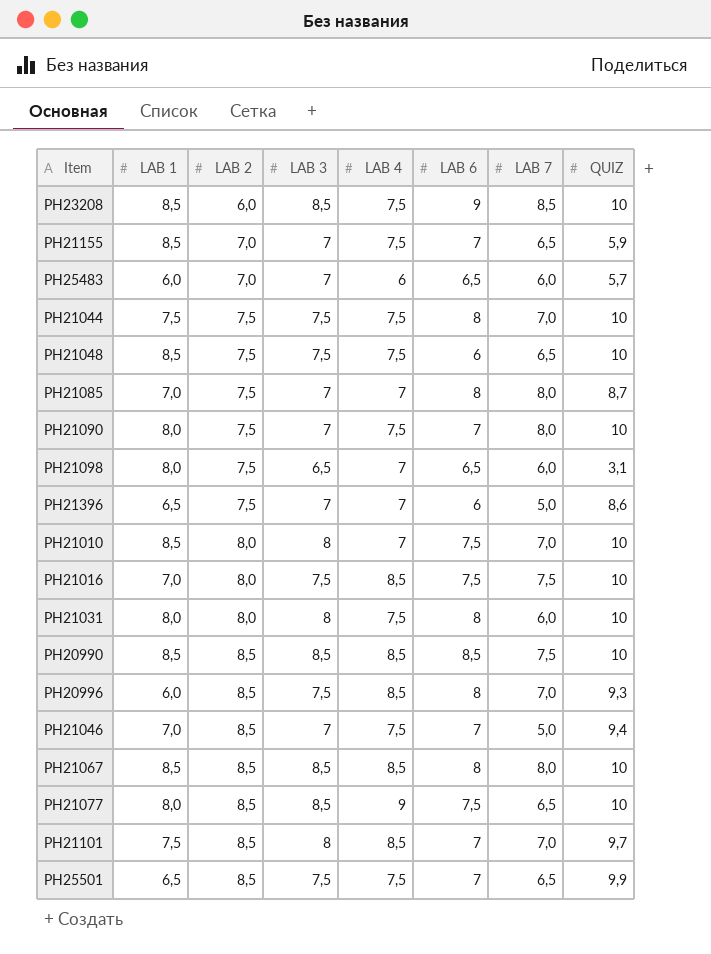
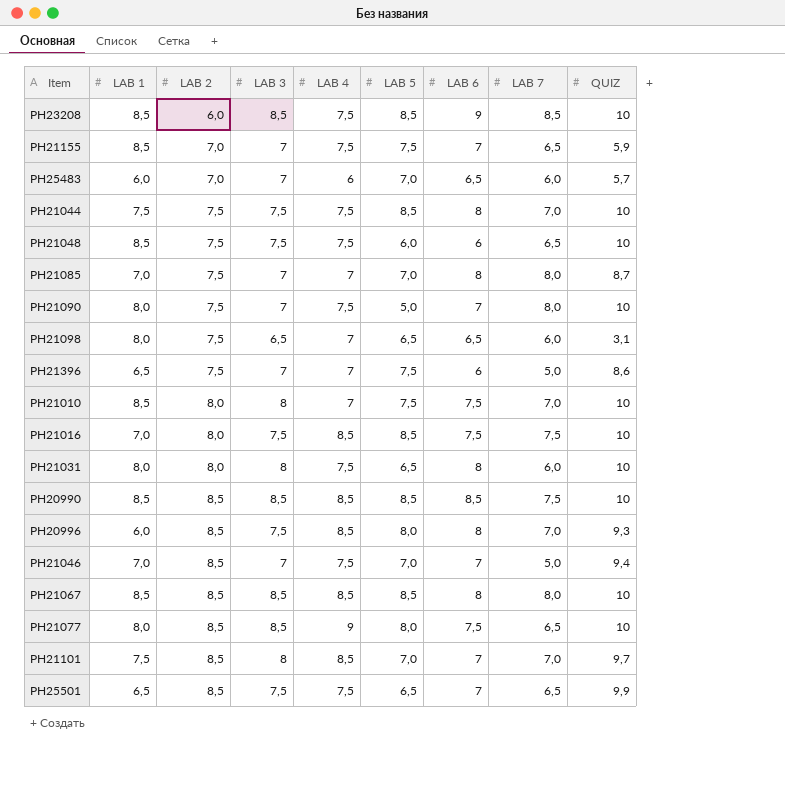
column LAB 5 | position: none -> 6

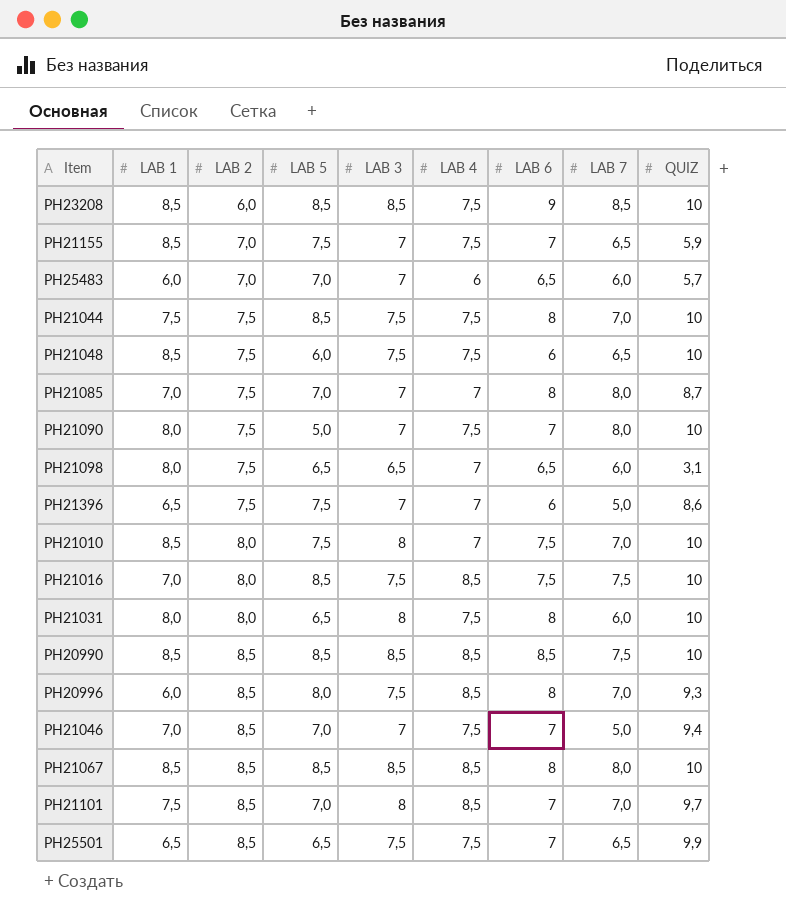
column LAB 5 | position: 6 -> 4
row PH21077: 8,0 | 8,5 | 8,5 | 9 | 8,0 | 7,5 | 6,5 | 10 -> none

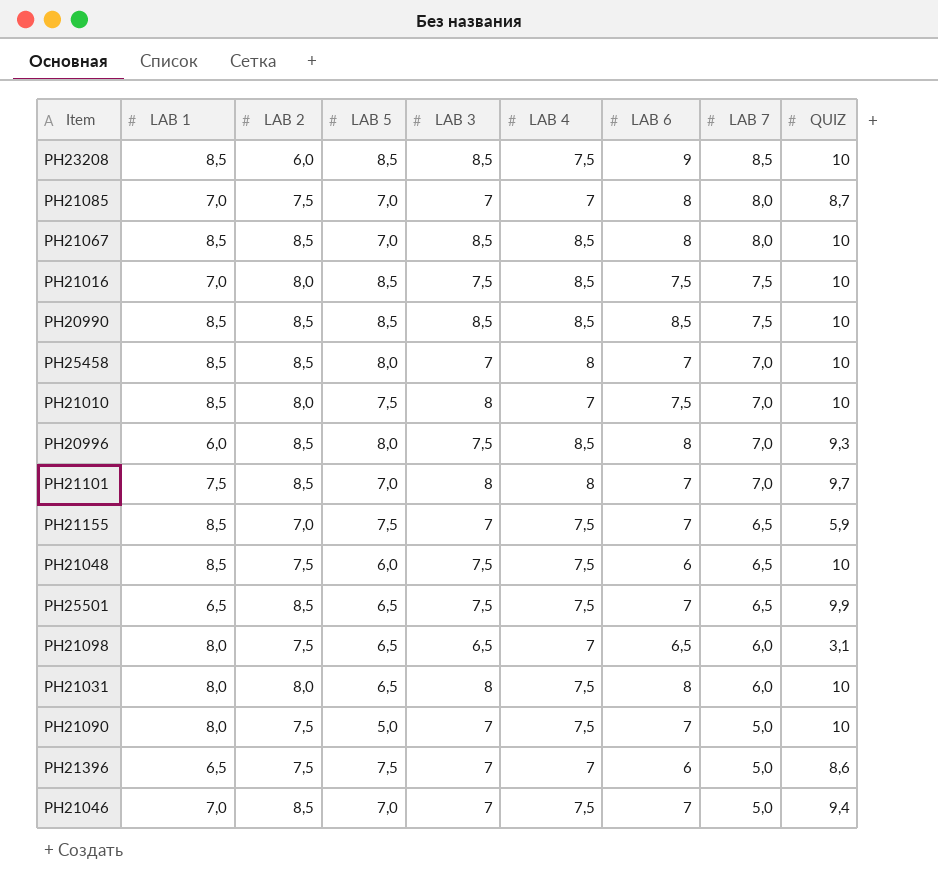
row order: LAB 2 ascending -> LAB 7 descending
row PH25483: 6,0 | 7,0 | 7,0 | 7 | 6 | 6,5 | 6,0 | 5,7 -> none
row PH21044: 7,5 | 7,5 | 8,5 | 7,5 | 7,5 | 8 | 7,0 | 10 -> none
PH21067 | LAB 5: 8,5 -> 7,0
row PH25458: none -> 8,5 | 8,5 | 8,0 | 7 | 8 | 7 | 7,0 | 10
PH21101 | LAB 4: 8,5 -> 8
PH21090 | LAB 7: 8,0 -> 5,0

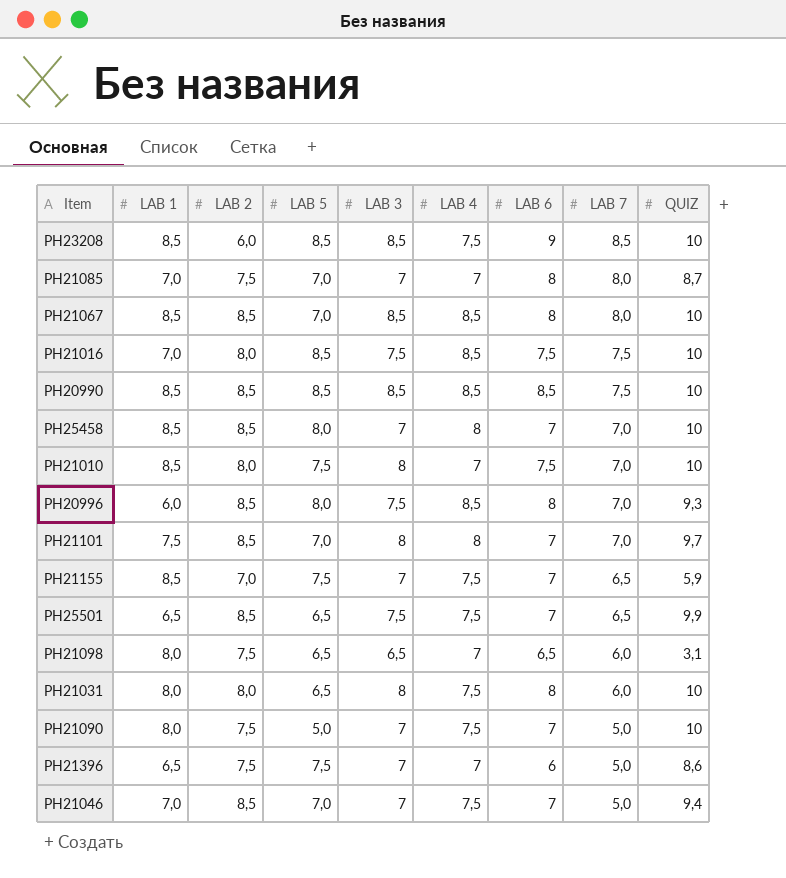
row PH21048: 8,5 | 7,5 | 6,0 | 7,5 | 7,5 | 6 | 6,5 | 10 -> none

